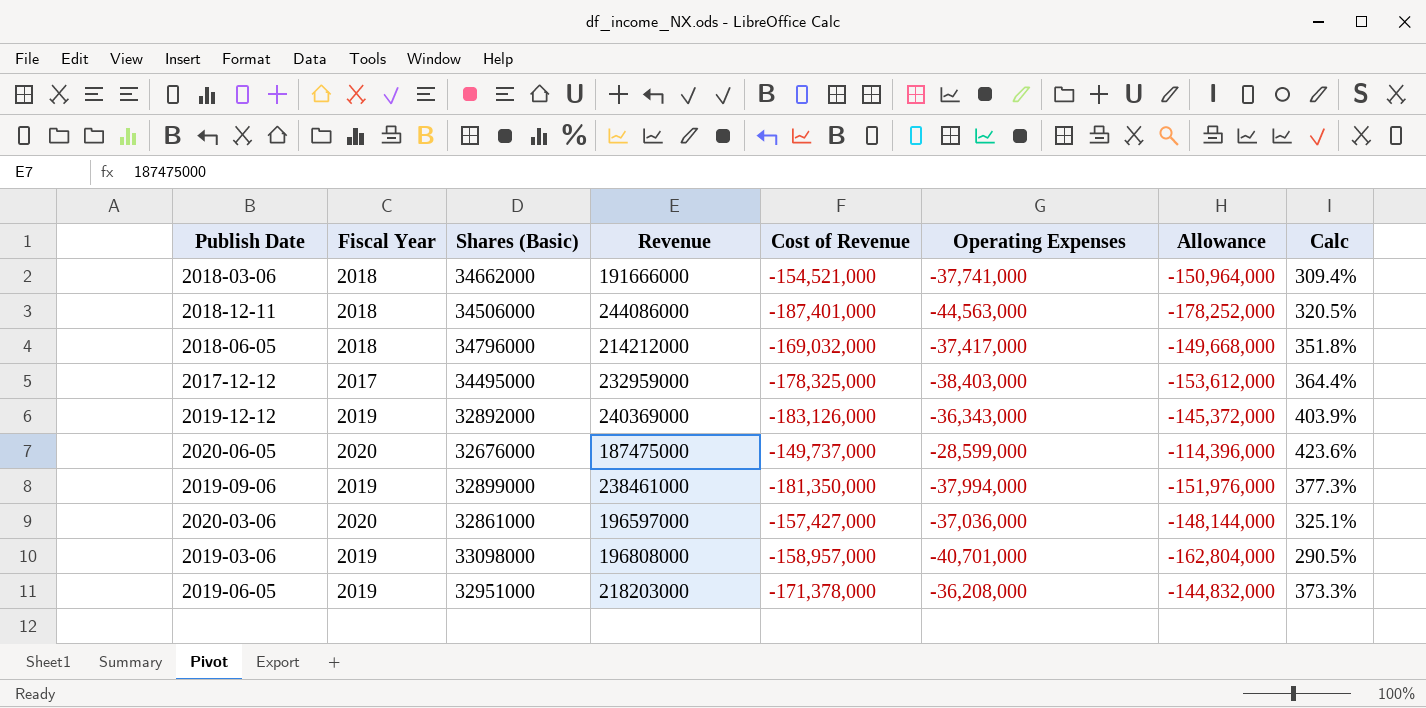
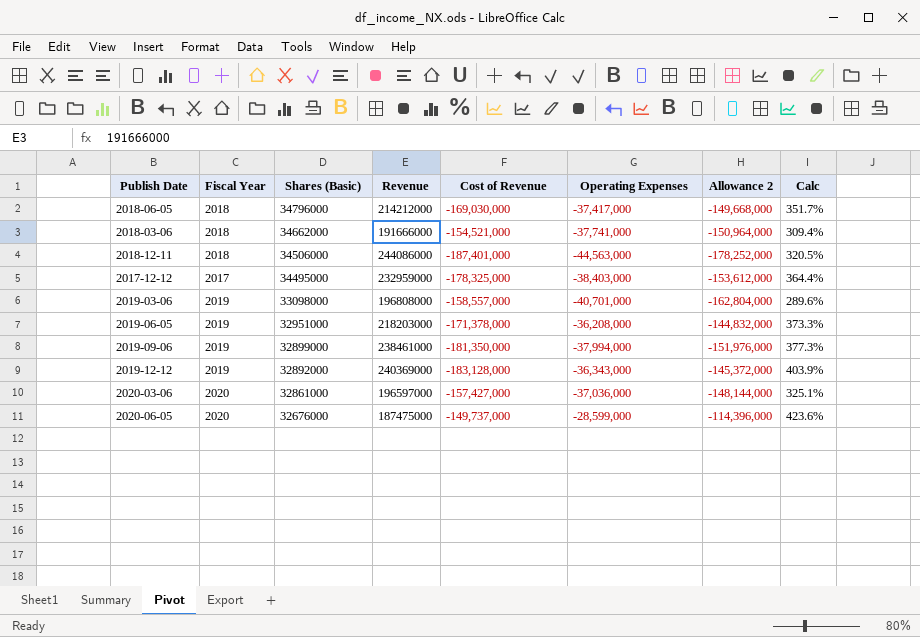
row order: none -> Shares (Basic) descending
column name: Allowance -> Allowance 2
2018-06-05 | Cost of Revenue: -169,032,000 -> -169,030,000
2018-06-05 | Calc: 351.8% -> 351.7%
2019-03-06 | Cost of Revenue: -158,957,000 -> -158,557,000
2019-03-06 | Calc: 290.5% -> 289.6%
2019-12-12 | Cost of Revenue: -183,126,000 -> -183,128,000

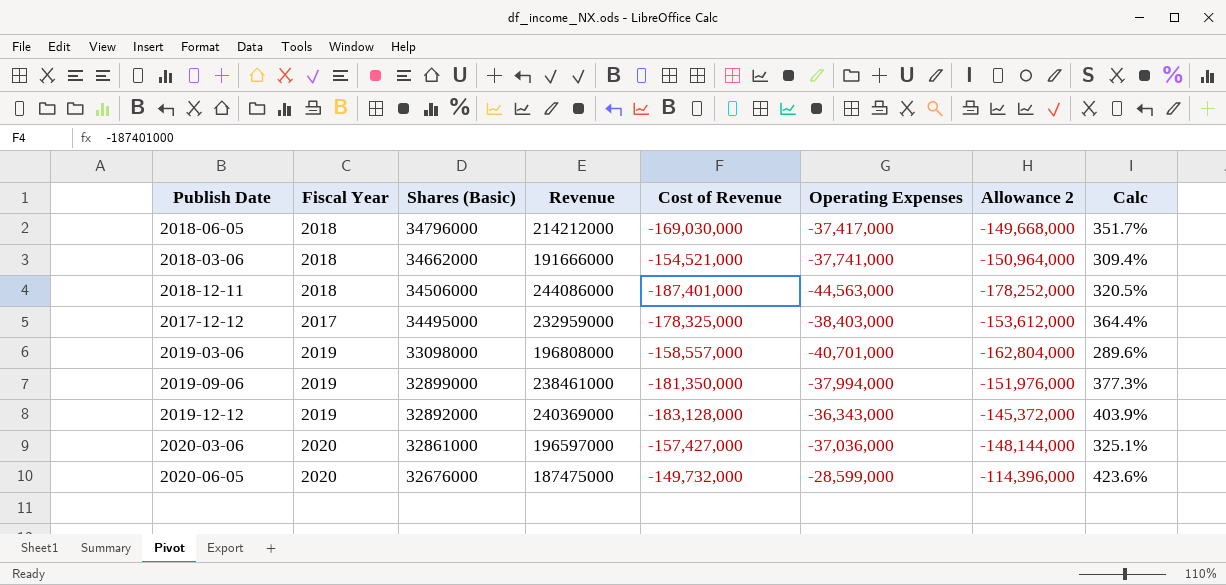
row 2019-06-05: 2019 | 32951000 | 218203000 | -171,378,000 | -36,208,000 | -144,832,000 | 373.3% -> none
2020-06-05 | Cost of Revenue: -149,737,000 -> -149,732,000

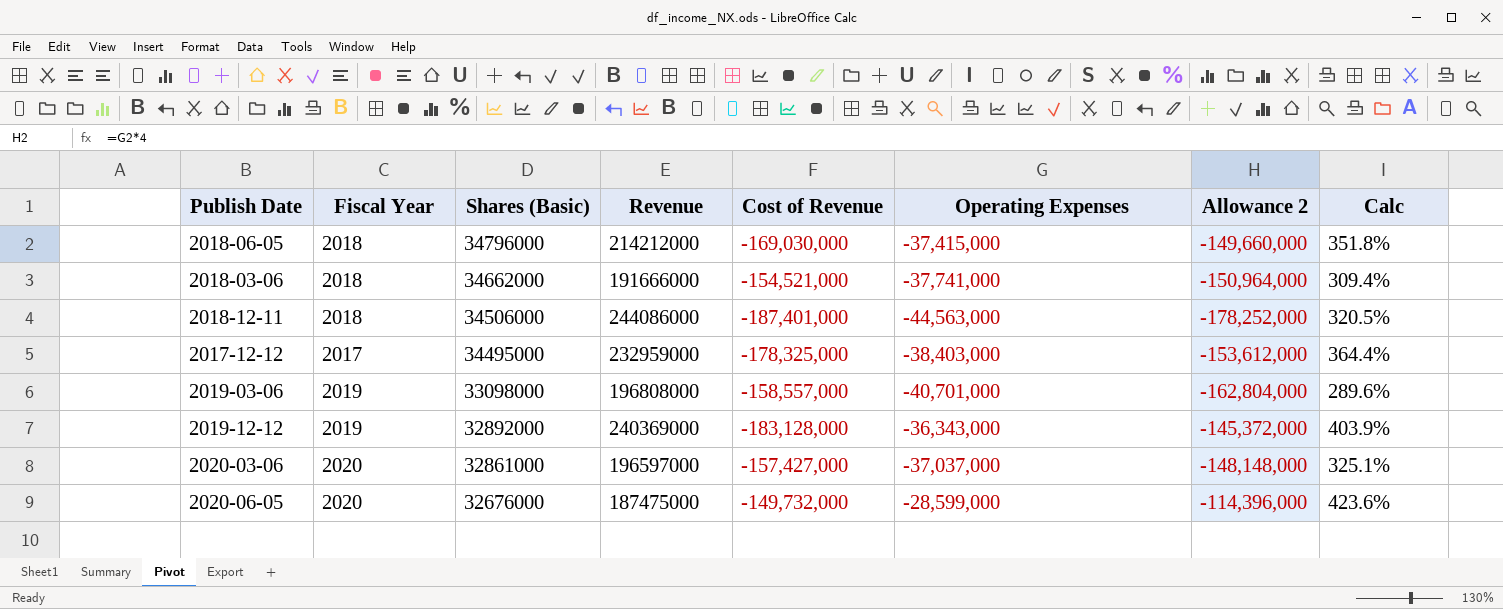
row 2019-09-06: 2019 | 32899000 | 238461000 | -181,350,000 | -37,994,000 | -151,976,000 | 377.3% -> none
2018-06-05 | Operating Expenses: -37,417,000 -> -37,415,000
2018-06-05 | Allowance 2: -149,668,000 -> -149,660,000
2018-06-05 | Calc: 351.7% -> 351.8%
2020-03-06 | Operating Expenses: -37,036,000 -> -37,037,000
2020-03-06 | Allowance 2: -148,144,000 -> -148,148,000

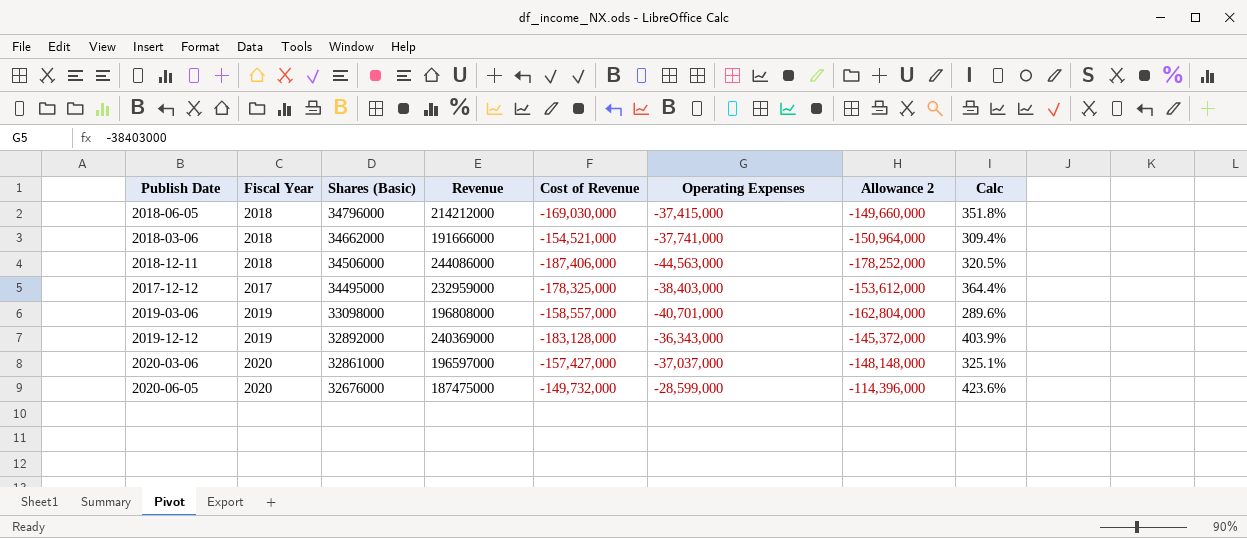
2018-12-11 | Cost of Revenue: -187,401,000 -> -187,406,000

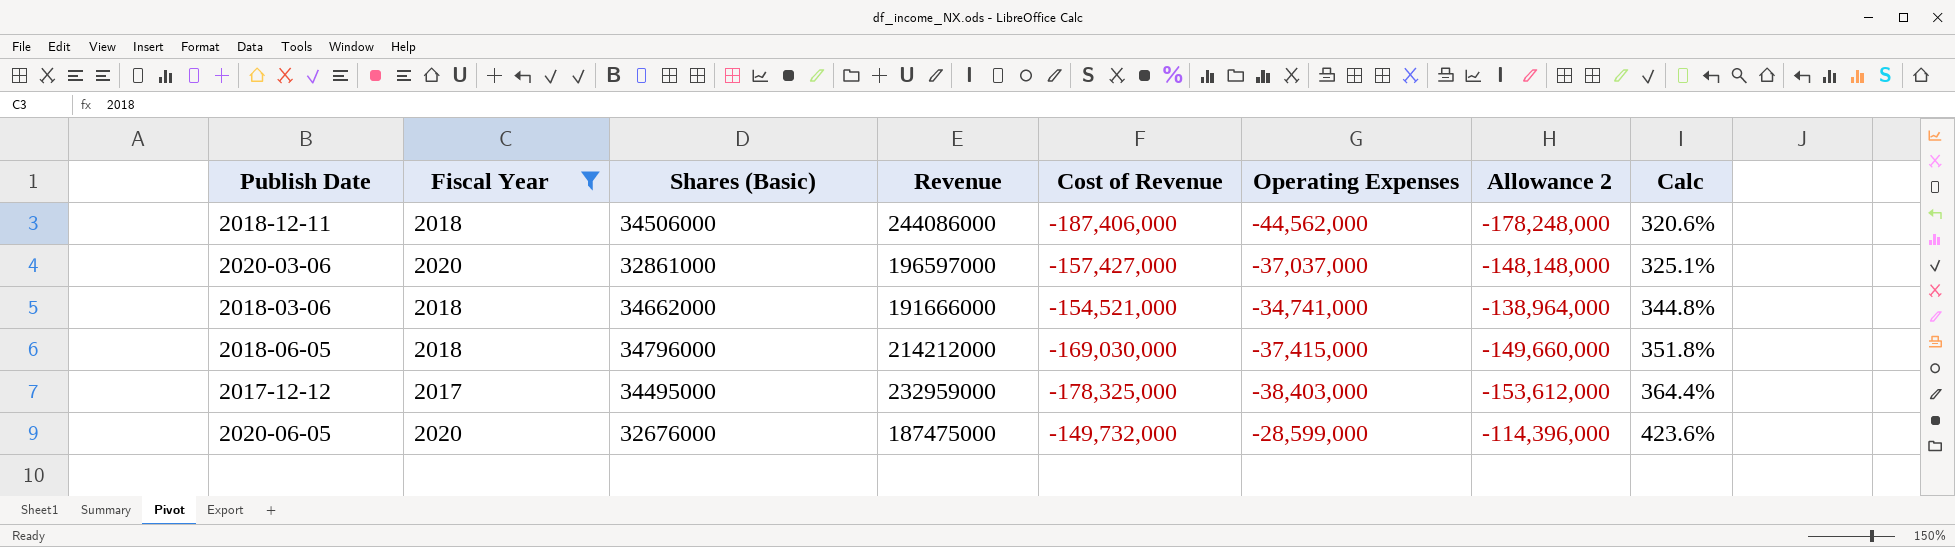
filter: none -> Fiscal Year != 2019
row order: Shares (Basic) descending -> Calc ascending
2018-12-11 | Operating Expenses: -44,563,000 -> -44,562,000
2018-12-11 | Allowance 2: -178,252,000 -> -178,248,000
2018-12-11 | Calc: 320.5% -> 320.6%
2018-03-06 | Operating Expenses: -37,741,000 -> -34,741,000
2018-03-06 | Allowance 2: -150,964,000 -> -138,964,000
2018-03-06 | Calc: 309.4% -> 344.8%

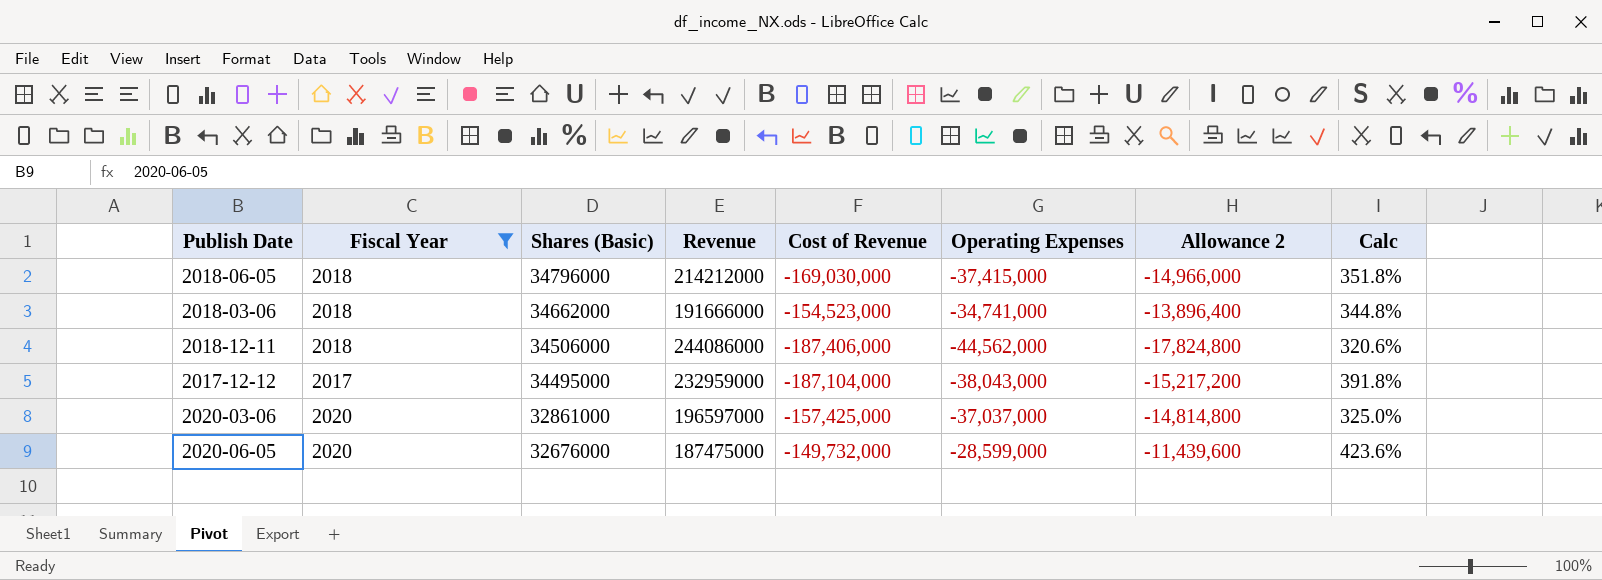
row order: Calc ascending -> Shares (Basic) descending
column Allowance 2 | formula: [Operating Expenses] * 4 -> [Operating Expenses] * 0.4
2018-03-06 | Cost of Revenue: -154,521,000 -> -154,523,000
2017-12-12 | Cost of Revenue: -178,325,000 -> -187,104,000
2017-12-12 | Operating Expenses: -38,403,000 -> -38,043,000
2017-12-12 | Calc: 364.4% -> 391.8%
2020-03-06 | Cost of Revenue: -157,427,000 -> -157,425,000
2020-03-06 | Calc: 325.1% -> 325.0%

